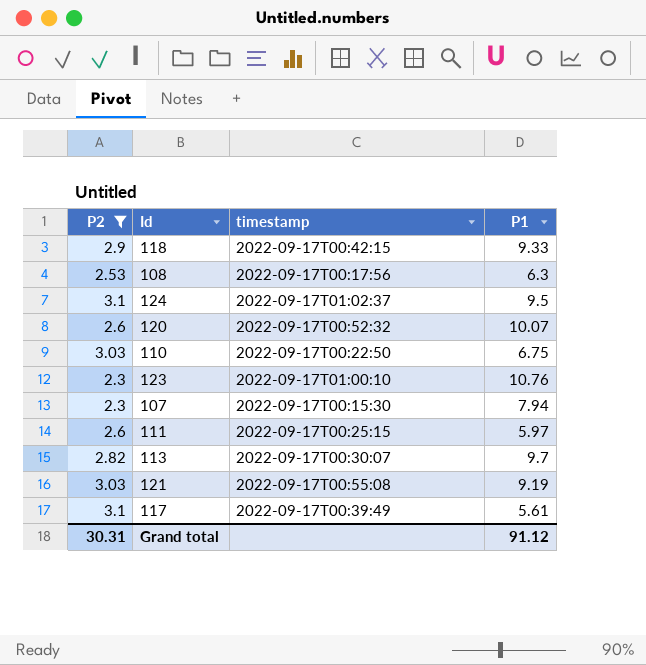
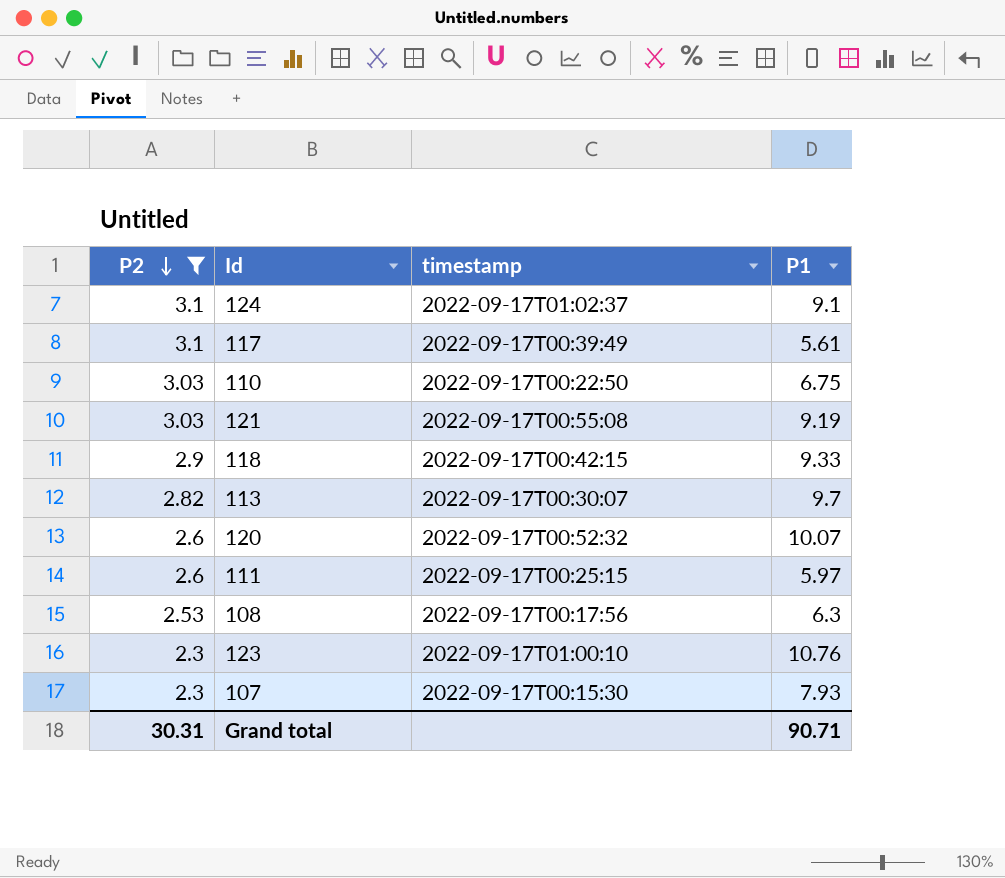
row order: none -> P2 descending
124 | P1: 9.5 -> 9.1
107 | P1: 7.94 -> 7.93
Grand total | P1: 91.12 -> 90.71

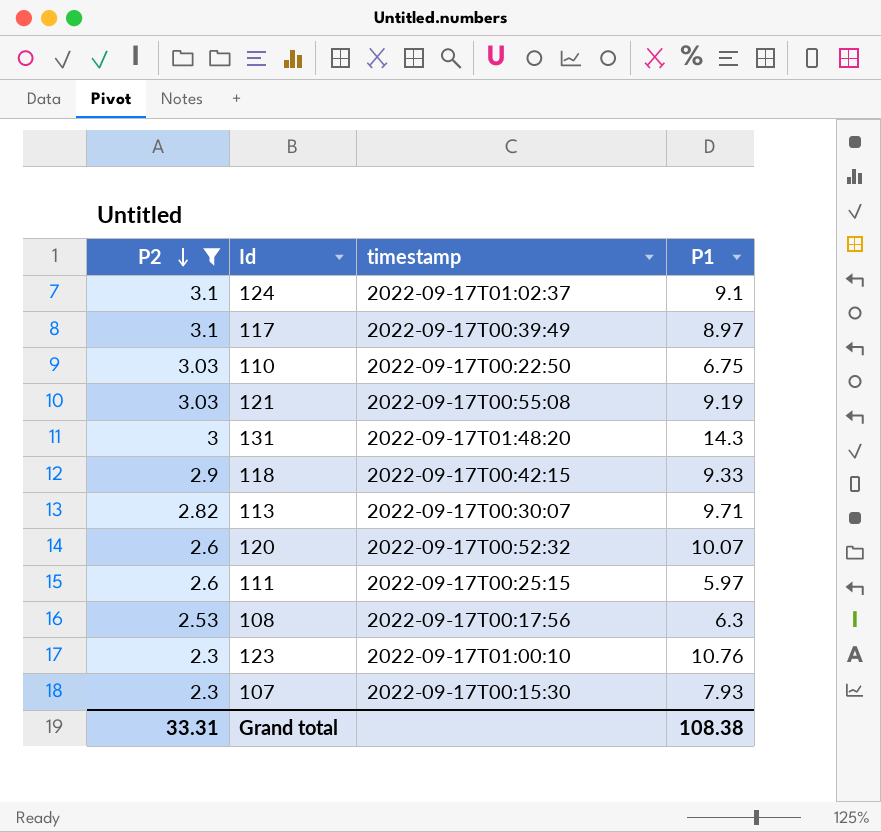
117 | P1: 5.61 -> 8.97
row 131: none -> 3 | 2022-09-17T01:48:20 | 14.3
113 | P1: 9.7 -> 9.71
Grand total | P2: 30.31 -> 33.31
Grand total | P1: 90.71 -> 108.38

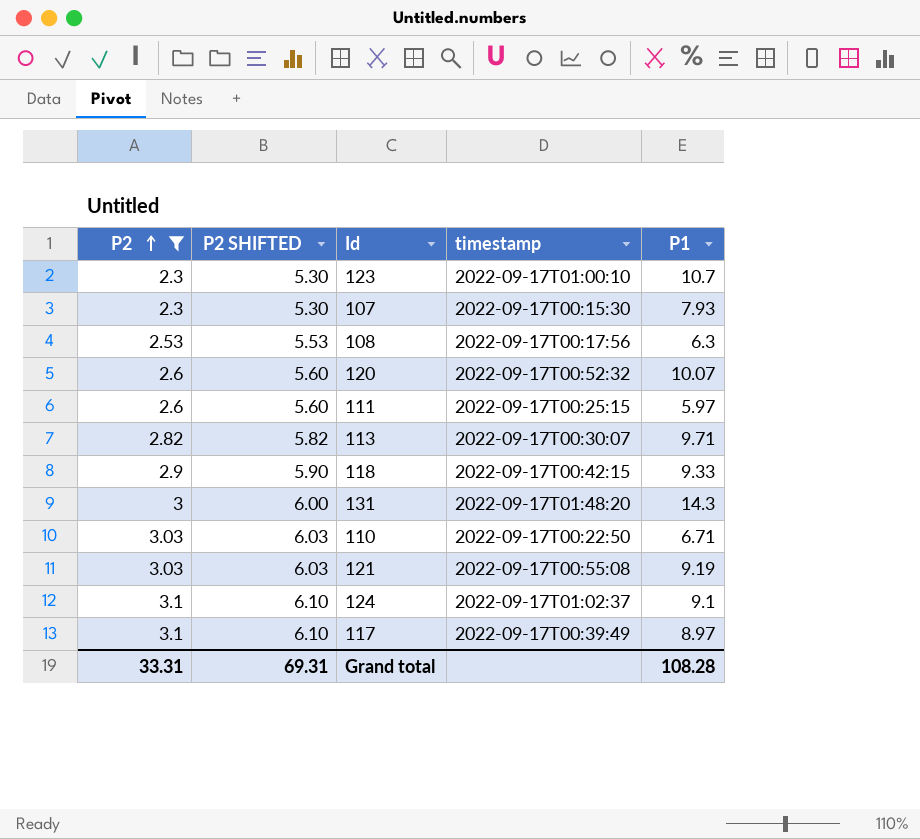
row order: P2 descending -> P2 ascending
column P2 SHIFTED | formula: none -> [P2] + 3
123 | P1: 10.76 -> 10.7
110 | P1: 6.75 -> 6.71
Grand total | P1: 108.38 -> 108.28

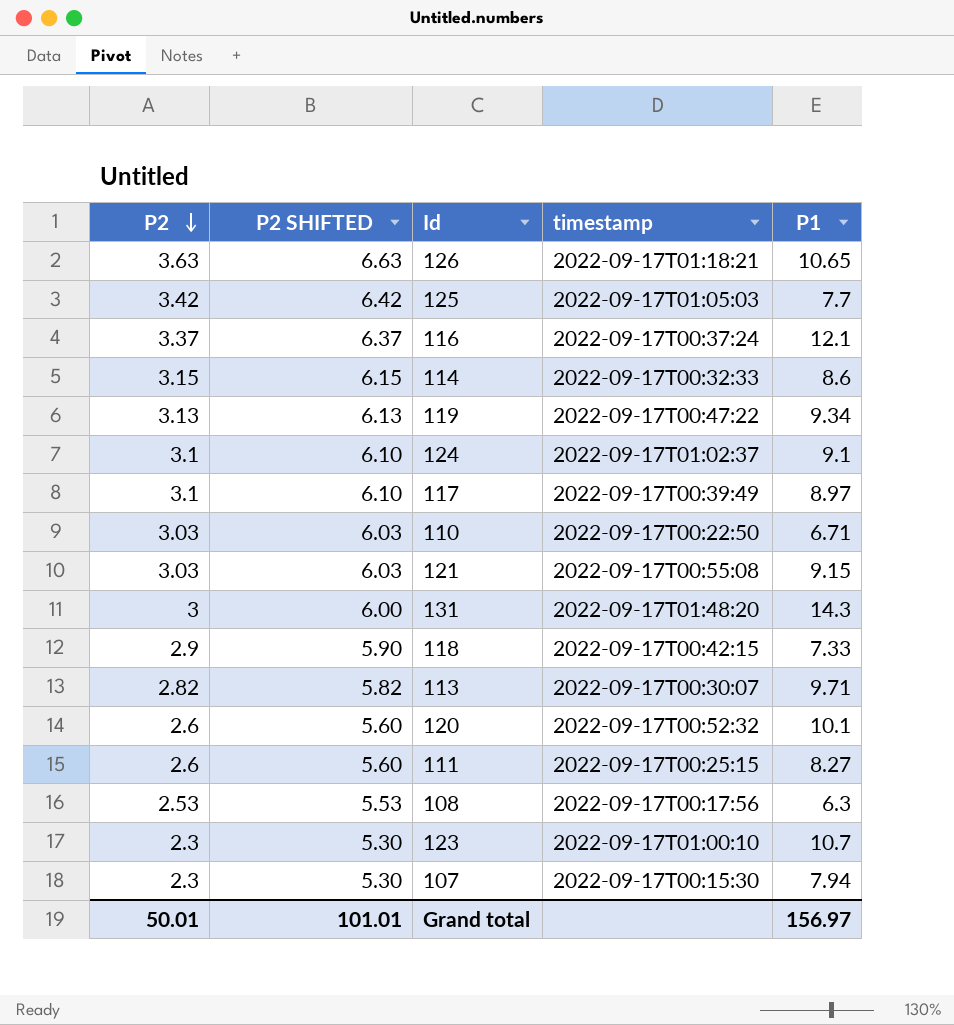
filter: P2 <= 3.1 -> none
row order: P2 ascending -> P2 descending
121 | P1: 9.19 -> 9.15
118 | P1: 9.33 -> 7.33
120 | P1: 10.07 -> 10.1
111 | P1: 5.97 -> 8.27
107 | P1: 7.93 -> 7.94
Grand total | P2: 33.31 -> 50.01
Grand total | P2 SHIFTED: 69.31 -> 101.01
Grand total | P1: 108.28 -> 156.97

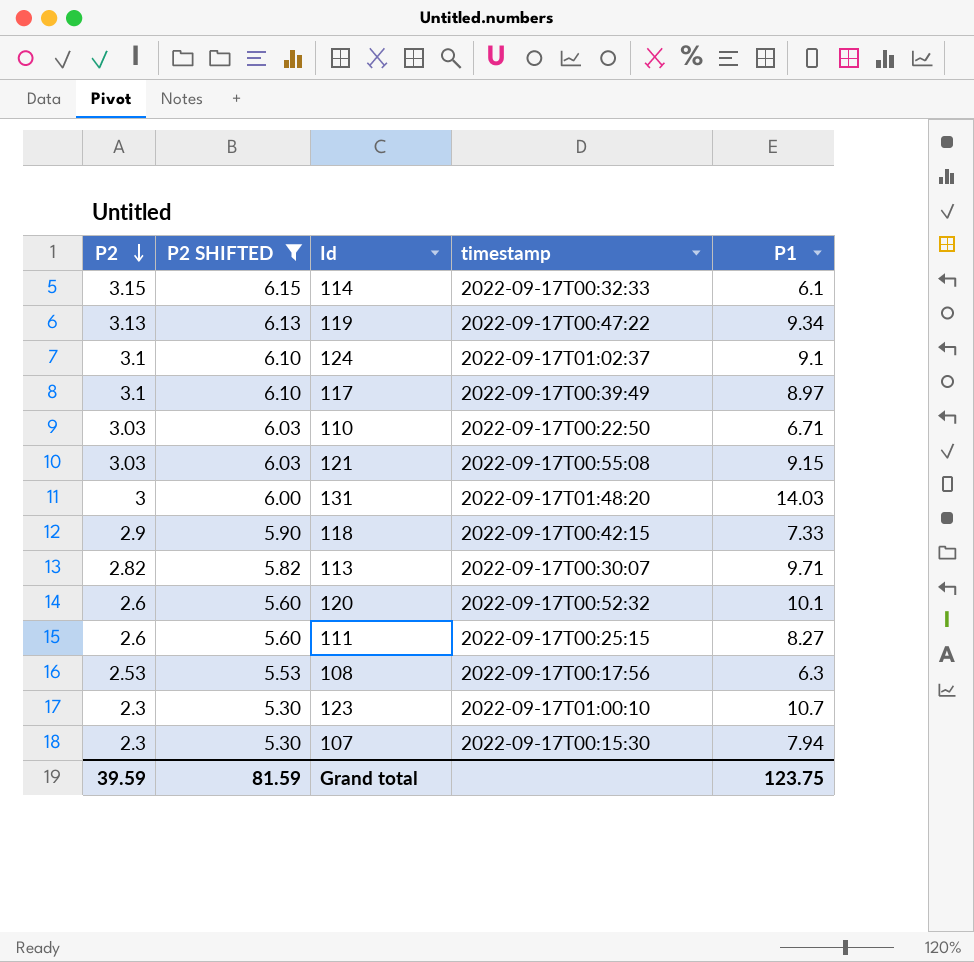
filter: none -> P2 SHIFTED <= 6.15
114 | P1: 8.6 -> 6.1
131 | P1: 14.3 -> 14.03
Grand total | P2: 50.01 -> 39.59
Grand total | P2 SHIFTED: 101.01 -> 81.59
Grand total | P1: 156.97 -> 123.75

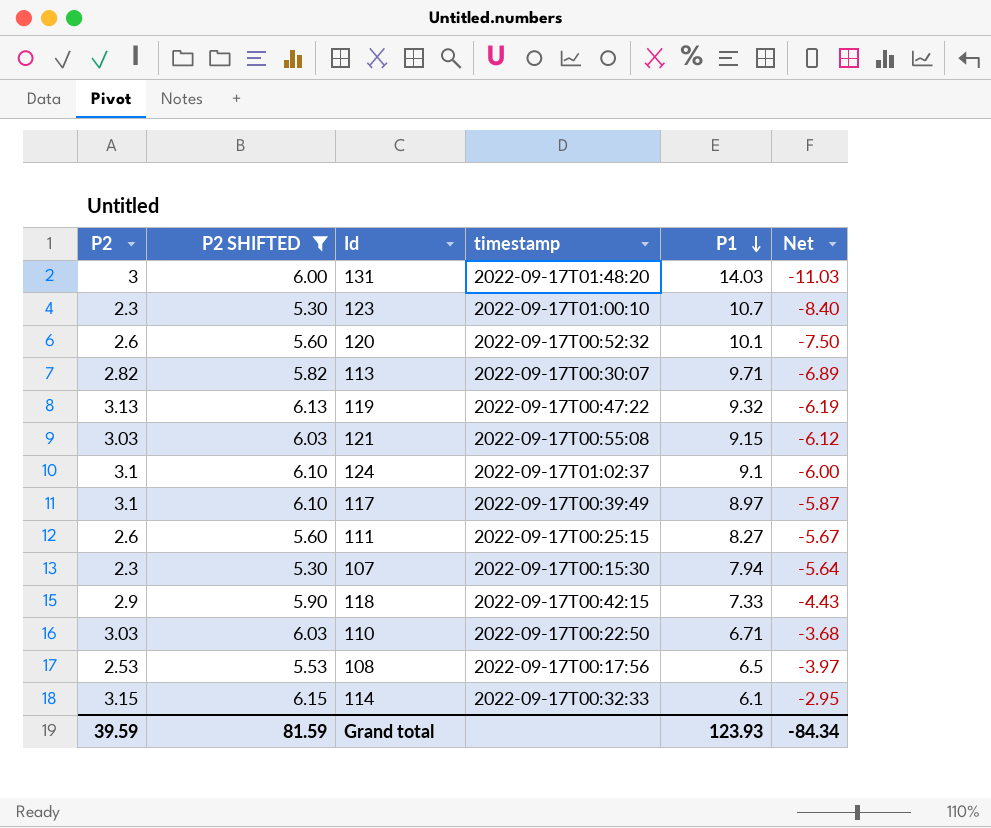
row order: P2 descending -> P1 descending
column Net | formula: none -> [P2] - [P1]
119 | P1: 9.34 -> 9.32
108 | P1: 6.3 -> 6.5
Grand total | P1: 123.75 -> 123.93

